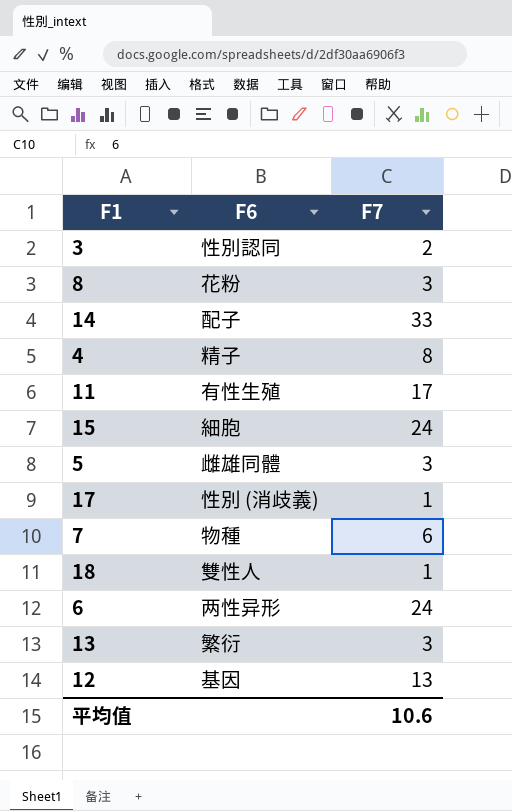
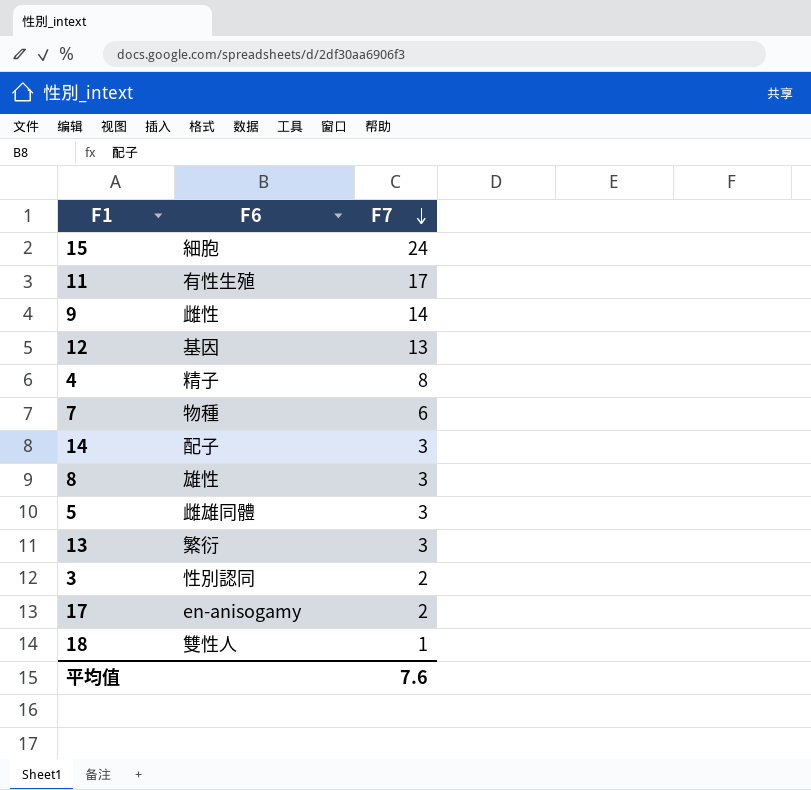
row order: none -> F7 descending
row 6: 两性异形 | 24 -> none
row 9: none -> 雌性 | 14
14 | F7: 33 -> 3
8 | F6: 花粉 -> 雄性
17 | F6: 性別 (消歧義) -> en-anisogamy
17 | F7: 1 -> 2
平均值 | F7: 10.6 -> 7.6

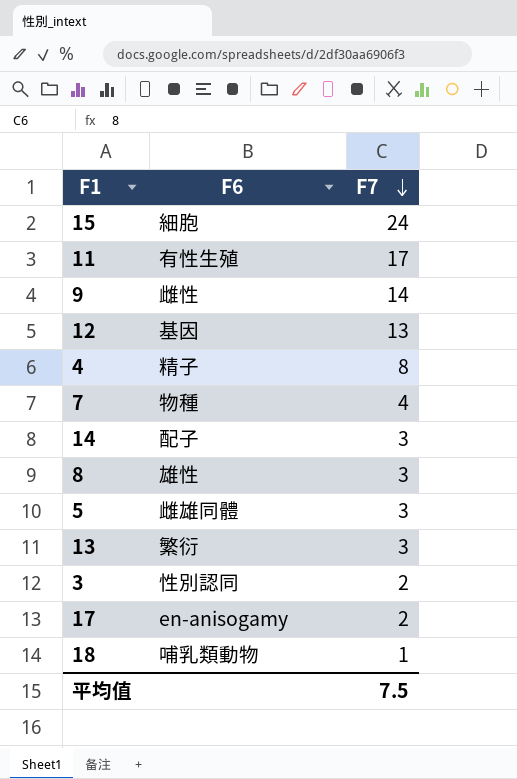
7 | F7: 6 -> 4
18 | F6: 雙性人 -> 哺乳類動物
平均值 | F7: 7.6 -> 7.5

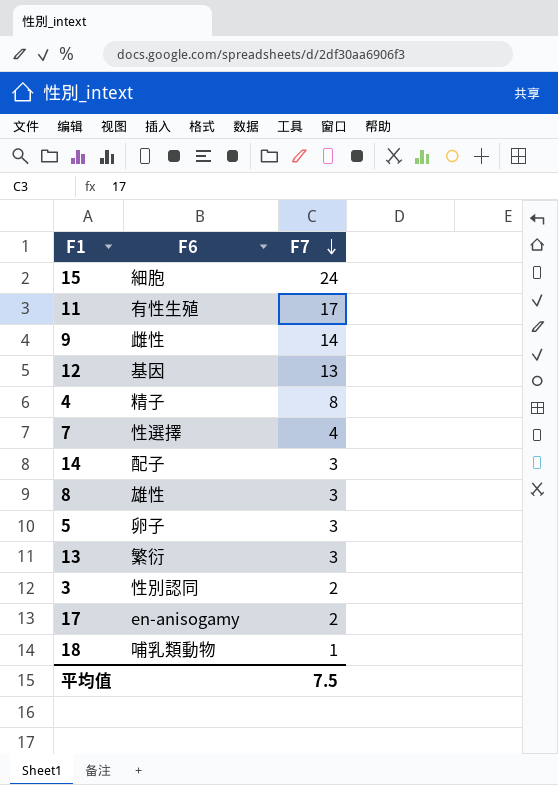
7 | F6: 物種 -> 性選擇
5 | F6: 雌雄同體 -> 卵子

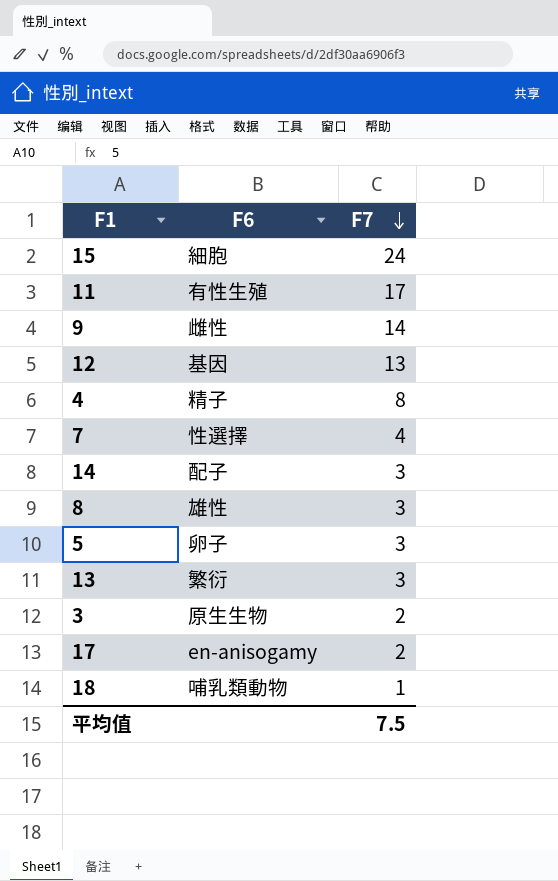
3 | F6: 性別認同 -> 原生生物

